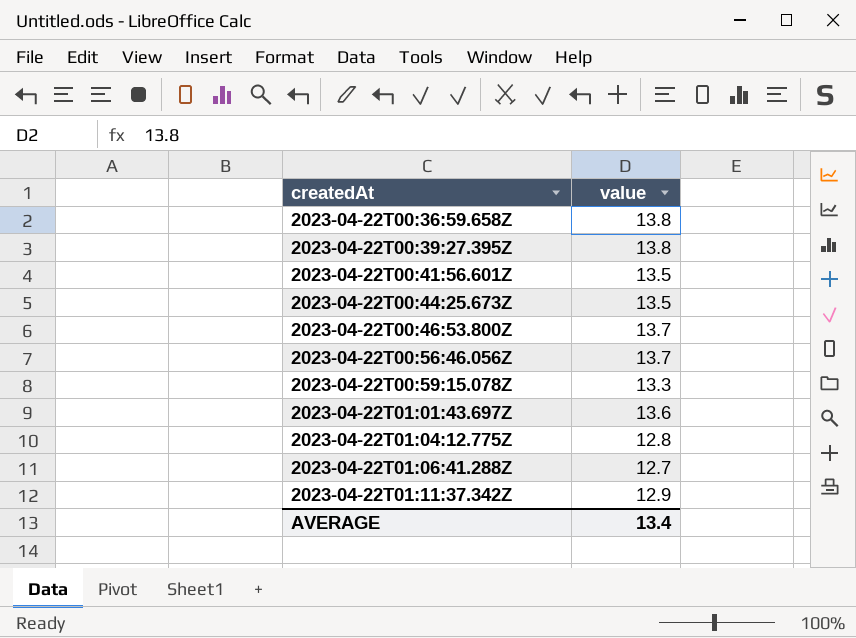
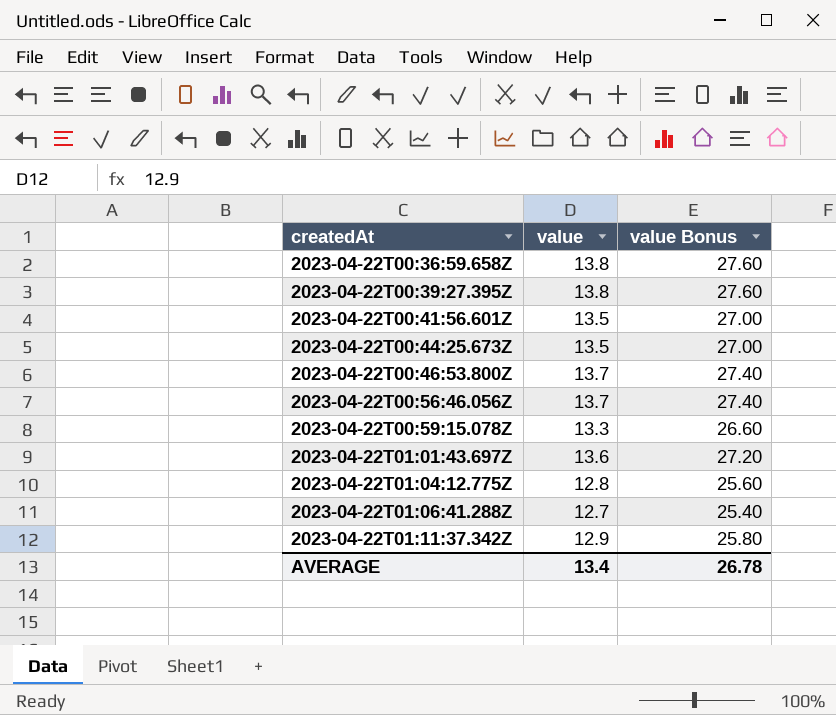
column value Bonus | formula: none -> [value] * 2

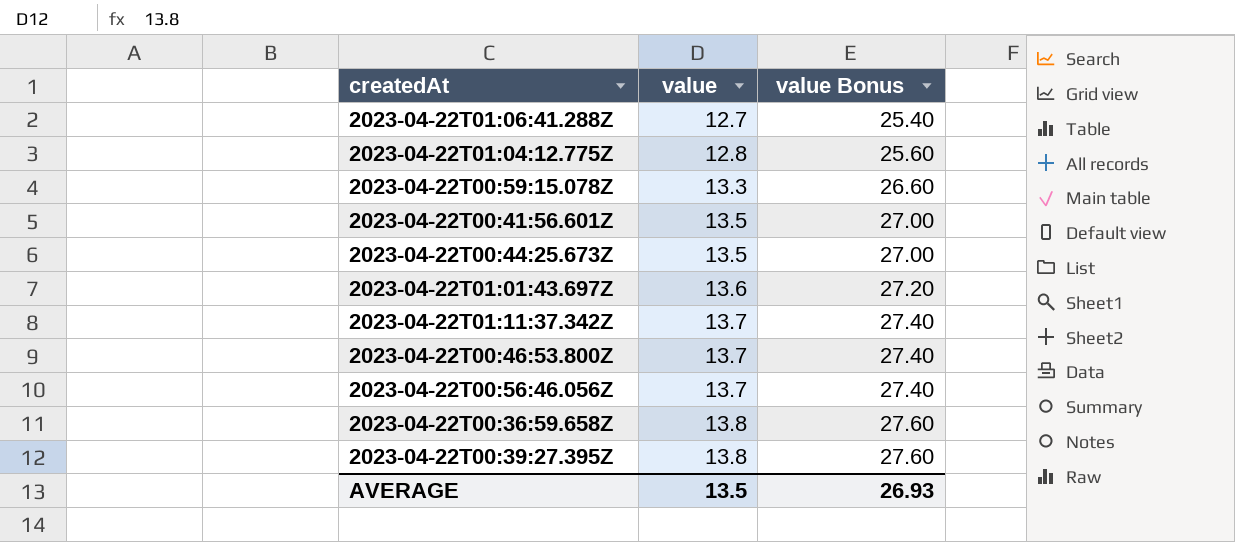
row order: createdAt ascending -> value ascending
2023-04-22T01:11:37.342Z | value: 12.9 -> 13.7
2023-04-22T01:11:37.342Z | value Bonus: 25.80 -> 27.40
AVERAGE | value: 13.4 -> 13.5
AVERAGE | value Bonus: 26.78 -> 26.93

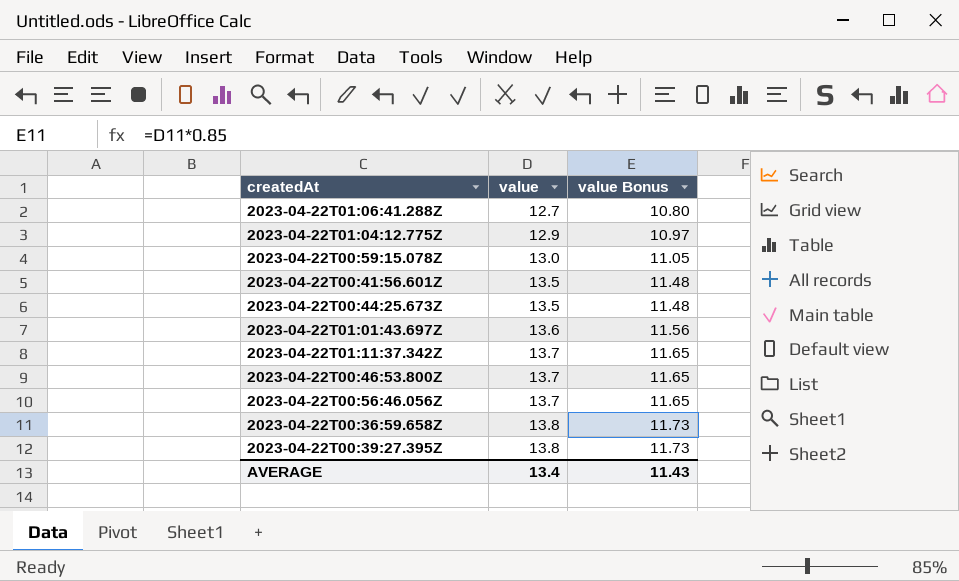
column value Bonus | formula: [value] * 2 -> [value] * 0.85
2023-04-22T01:04:12.775Z | value: 12.8 -> 12.9
2023-04-22T00:59:15.078Z | value: 13.3 -> 13.0
AVERAGE | value: 13.5 -> 13.4
AVERAGE | value Bonus: 26.93 -> 11.43

